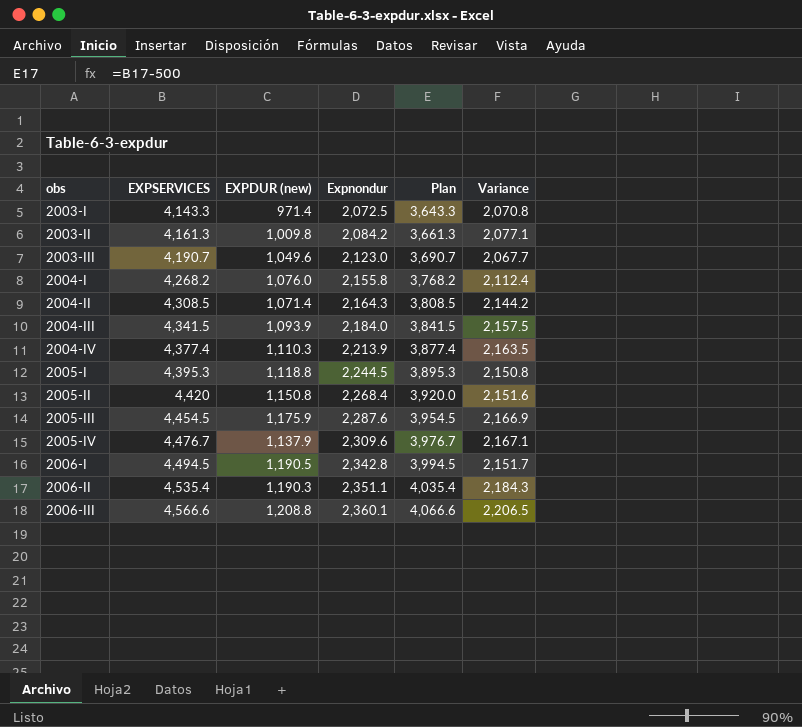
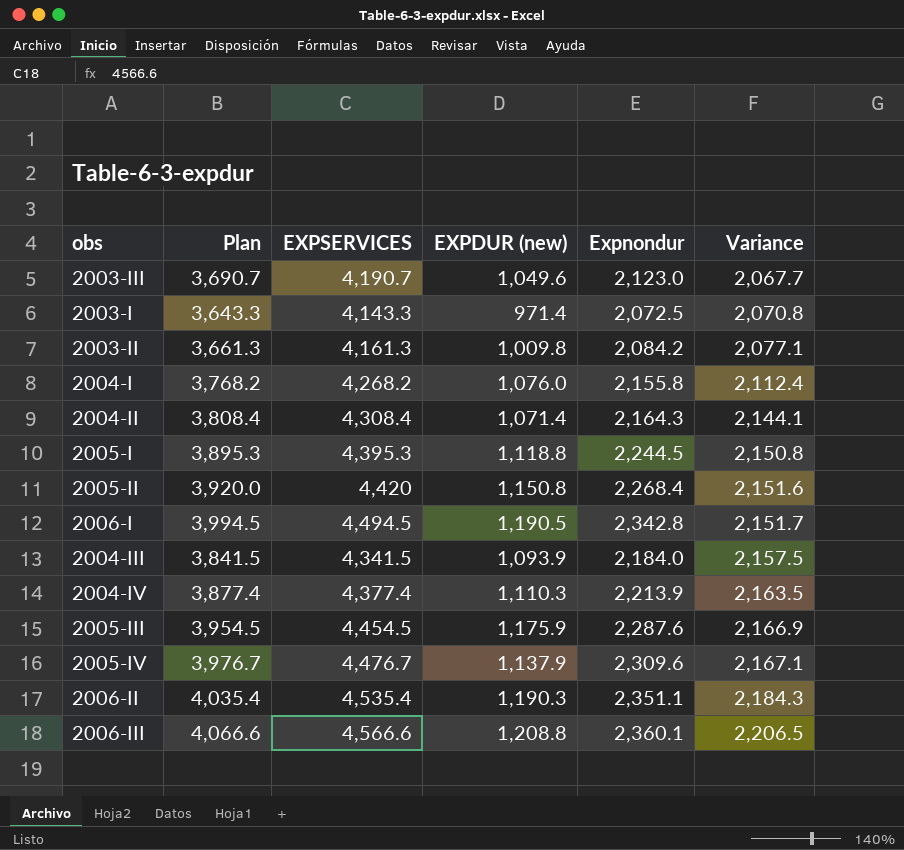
row order: obs ascending -> Variance ascending
column Plan | position: 5 -> 2
2004-II | Plan: 3,808.5 -> 3,808.4
2004-II | EXPSERVICES: 4,308.5 -> 4,308.4
2004-II | Variance: 2,144.2 -> 2,144.1

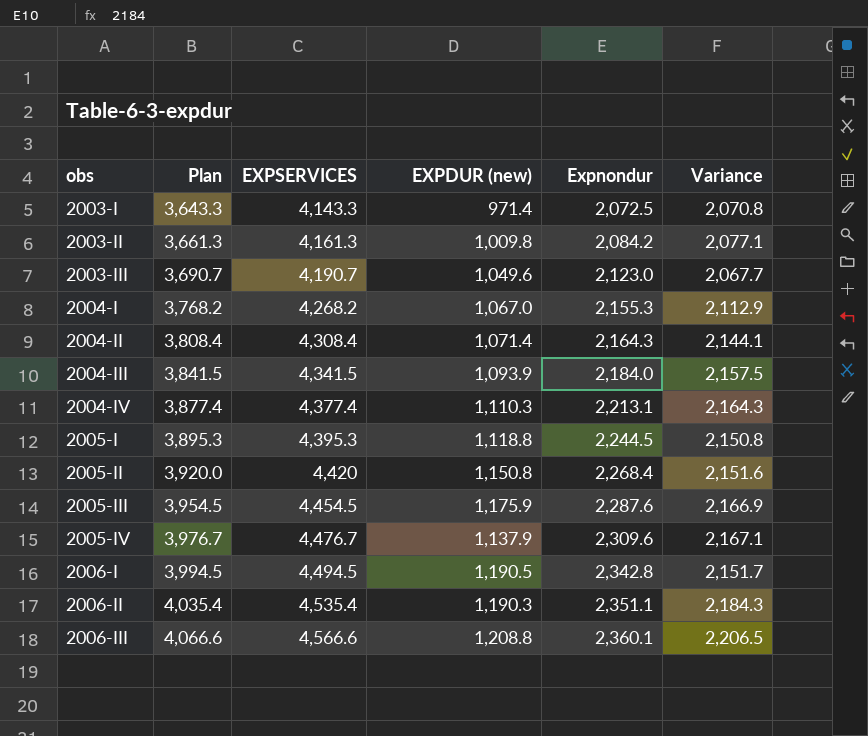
row order: Variance ascending -> obs ascending
2004-I | EXPDUR (new): 1,076.0 -> 1,067.0
2004-I | Expnondur: 2,155.8 -> 2,155.3
2004-I | Variance: 2,112.4 -> 2,112.9
2004-IV | Expnondur: 2,213.9 -> 2,213.1
2004-IV | Variance: 2,163.5 -> 2,164.3

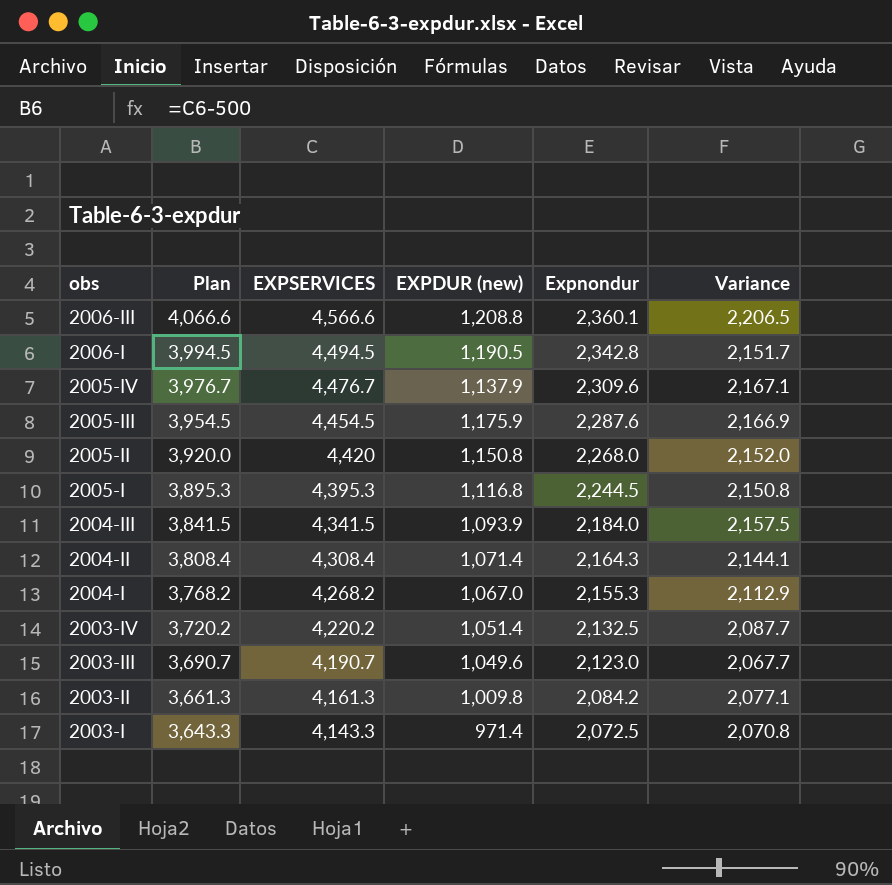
row order: obs ascending -> obs descending
row 2004-IV: 3,877.4 | 4,377.4 | 1,110.3 | 2,213.1 | 2,164.3 -> none
row 2006-II: 4,035.4 | 4,535.4 | 1,190.3 | 2,351.1 | 2,184.3 -> none
2005-II | Expnondur: 2,268.4 -> 2,268.0
2005-II | Variance: 2,151.6 -> 2,152.0
2005-I | EXPDUR (new): 1,118.8 -> 1,116.8
row 2003-IV: none -> 3,720.2 | 4,220.2 | 1,051.4 | 2,132.5 | 2,087.7

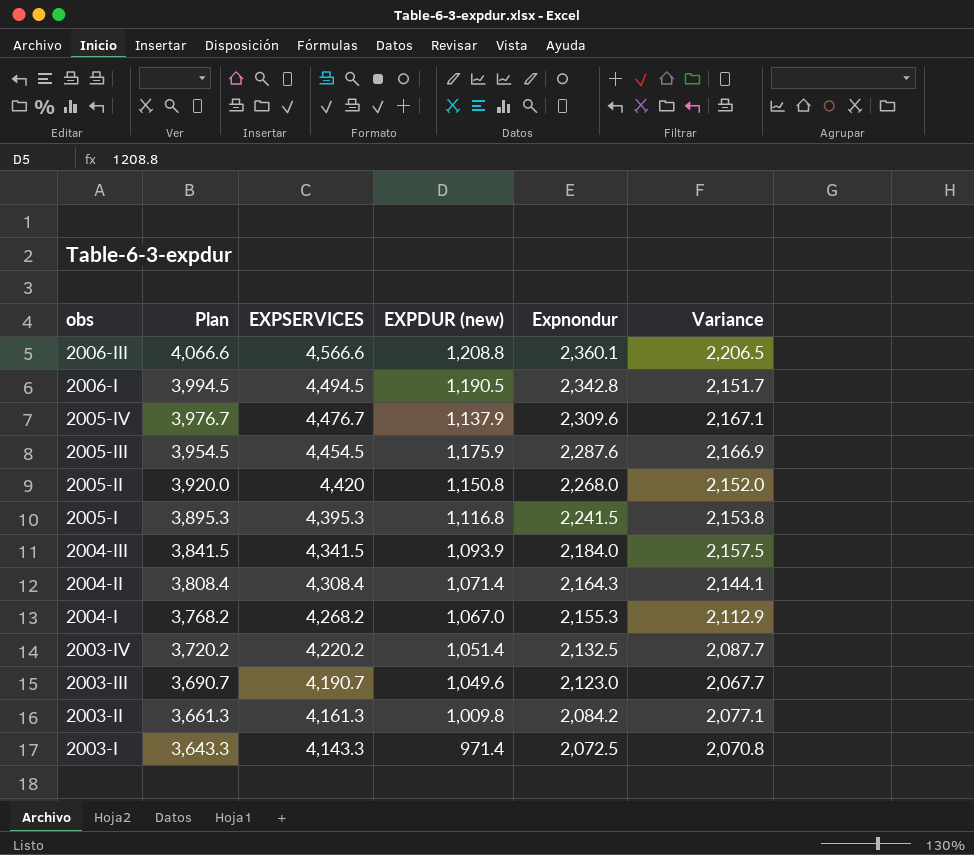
2005-I | Expnondur: 2,244.5 -> 2,241.5
2005-I | Variance: 2,150.8 -> 2,153.8

